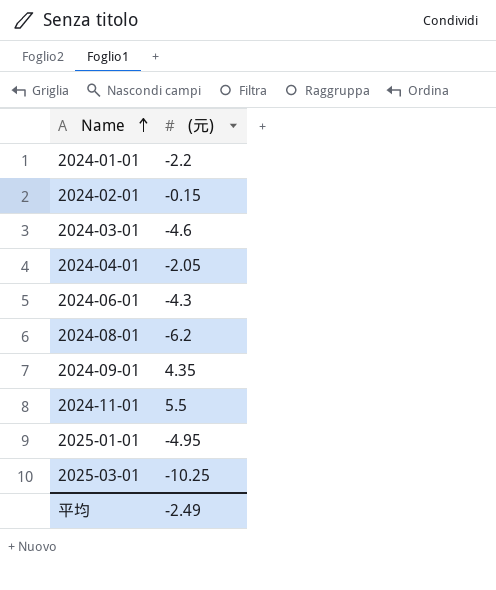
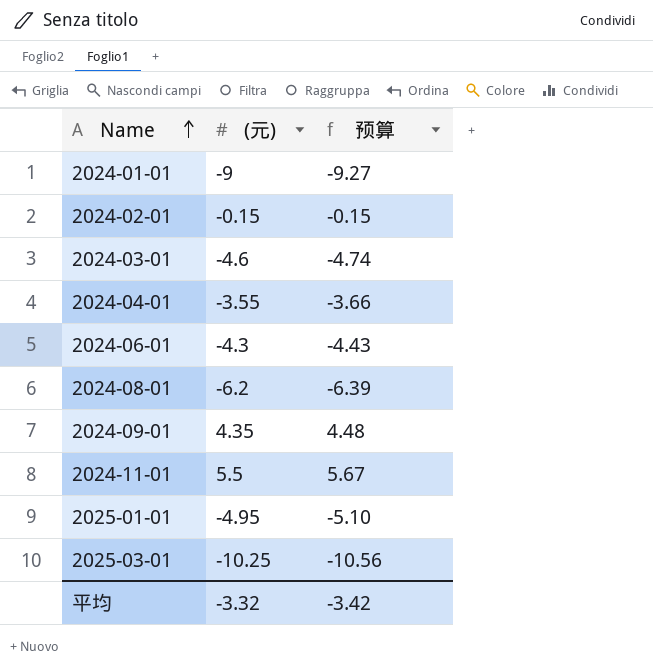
column 预算 | formula: none -> [(元)] * 1.03
2024-01-01 | (元): -2.2 -> -9
2024-04-01 | (元): -2.05 -> -3.55
平均 | (元): -2.49 -> -3.32

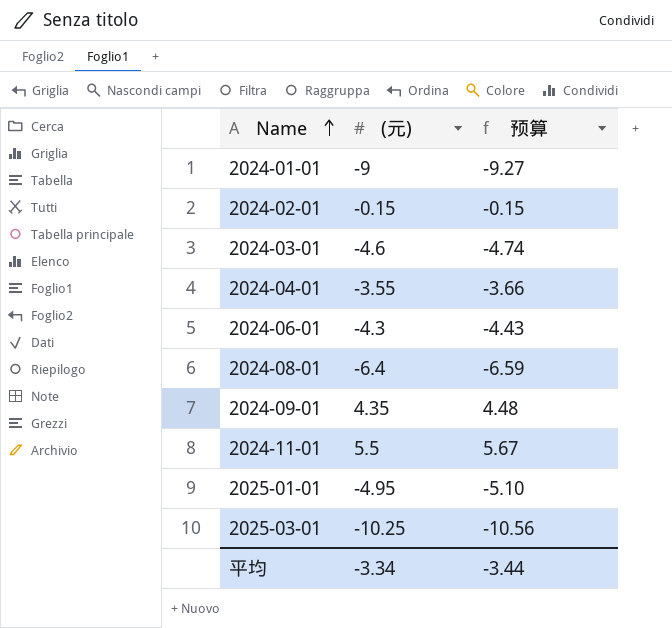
2024-08-01 | (元): -6.2 -> -6.4
2024-08-01 | 预算: -6.39 -> -6.59
平均 | (元): -3.32 -> -3.34
平均 | 预算: -3.42 -> -3.44

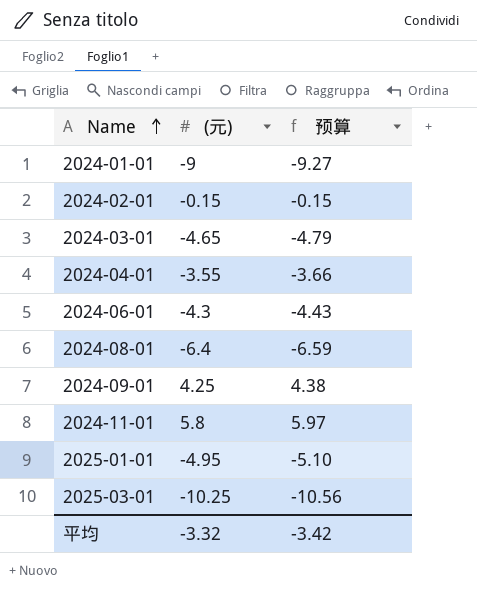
2024-03-01 | (元): -4.6 -> -4.65
2024-03-01 | 预算: -4.74 -> -4.79
2024-09-01 | (元): 4.35 -> 4.25
2024-09-01 | 预算: 4.48 -> 4.38
2024-11-01 | (元): 5.5 -> 5.8
2024-11-01 | 预算: 5.67 -> 5.97
平均 | (元): -3.34 -> -3.32
平均 | 预算: -3.44 -> -3.42

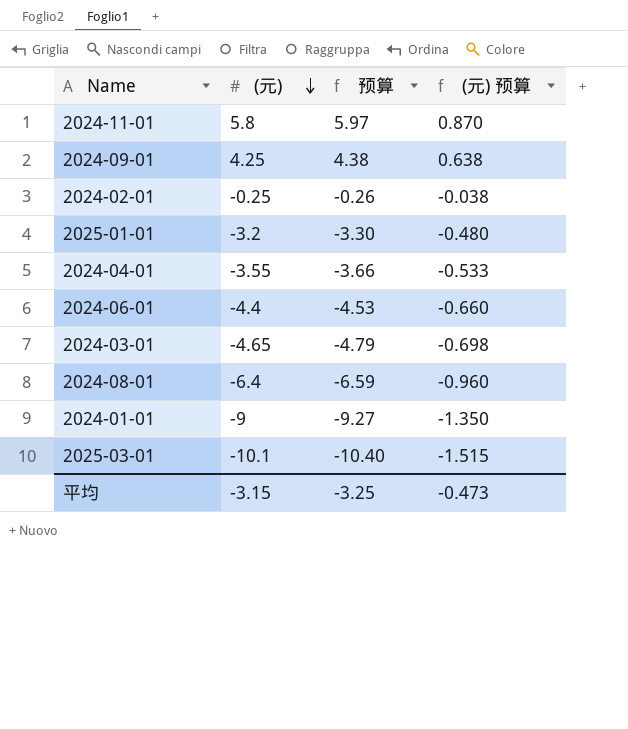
row order: Name ascending -> (元) descending
column (元) 预算 | formula: none -> [(元)] * 0.15
2024-02-01 | (元): -0.15 -> -0.25
2024-02-01 | 预算: -0.15 -> -0.26
2025-01-01 | (元): -4.95 -> -3.2
2025-01-01 | 预算: -5.10 -> -3.30
2024-06-01 | (元): -4.3 -> -4.4
2024-06-01 | 预算: -4.43 -> -4.53
2025-03-01 | (元): -10.25 -> -10.1
2025-03-01 | 预算: -10.56 -> -10.40
平均 | (元): -3.32 -> -3.15
平均 | 预算: -3.42 -> -3.25

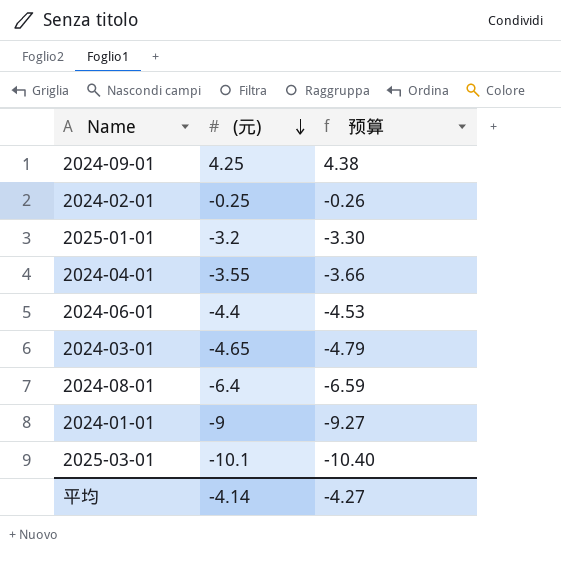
column (元) 预算 | formula: [(元)] * 0.15 -> none
row 2024-11-01: 5.8 | 5.97 | 0.870 -> none
平均 | (元): -3.15 -> -4.14
平均 | 预算: -3.25 -> -4.27

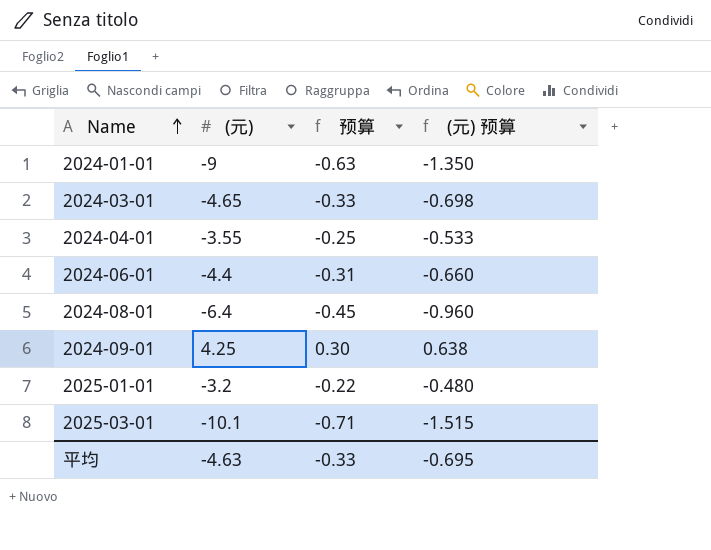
row order: (元) descending -> Name ascending
column 预算 | formula: [(元)] * 1.03 -> [(元)] * 0.07
column (元) 预算 | formula: none -> [(元)] * 0.15
row 2024-02-01: -0.25 | -0.26 -> none
平均 | (元): -4.14 -> -4.63
平均 | 预算: -4.27 -> -0.33

